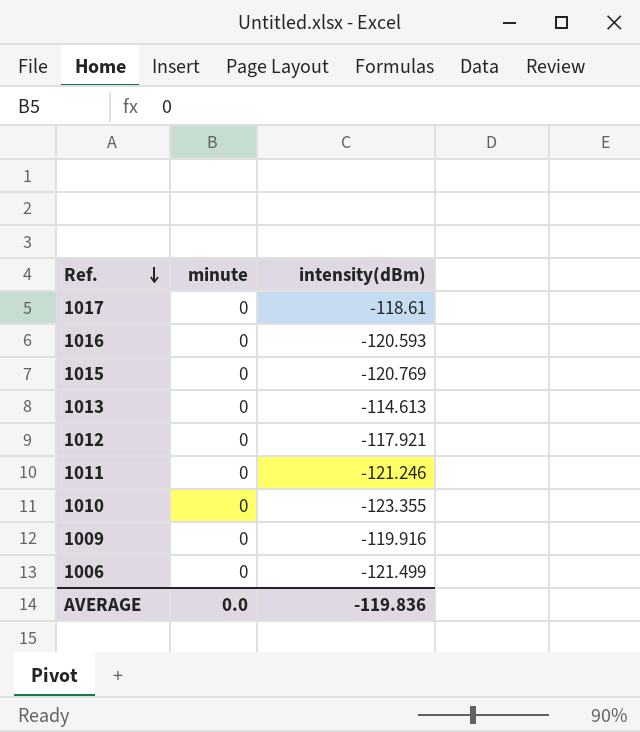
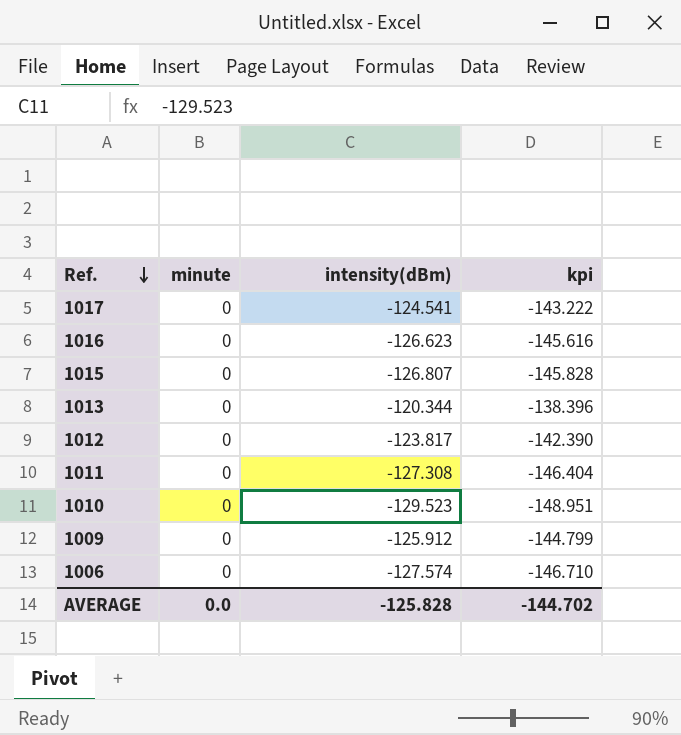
column kpi | formula: none -> [intensity(dBm)] * 1.15
1017 | intensity(dBm): -118.61 -> -124.541
1016 | intensity(dBm): -120.593 -> -126.623
1015 | intensity(dBm): -120.769 -> -126.807
1013 | intensity(dBm): -114.613 -> -120.344
1012 | intensity(dBm): -117.921 -> -123.817
1011 | intensity(dBm): -121.246 -> -127.308
1010 | intensity(dBm): -123.355 -> -129.523
1009 | intensity(dBm): -119.916 -> -125.912
1006 | intensity(dBm): -121.499 -> -127.574
AVERAGE | intensity(dBm): -119.836 -> -125.828

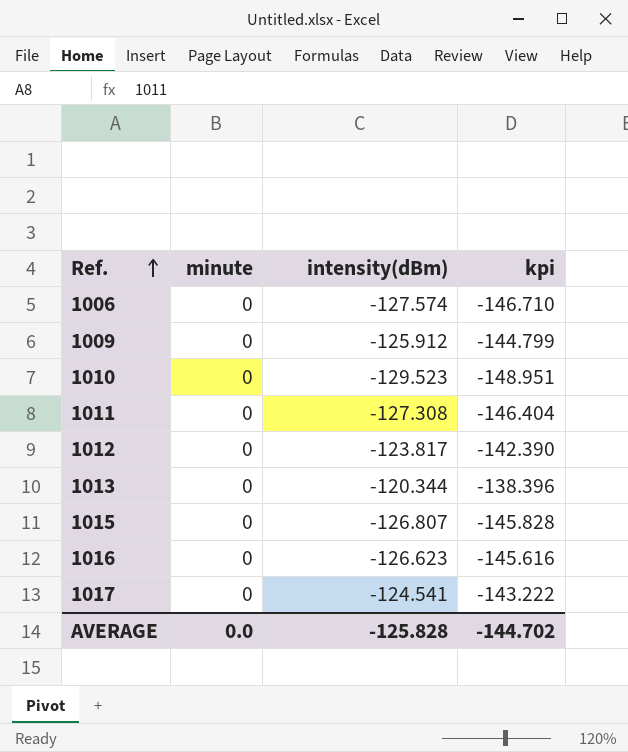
row order: Ref. descending -> Ref. ascending

